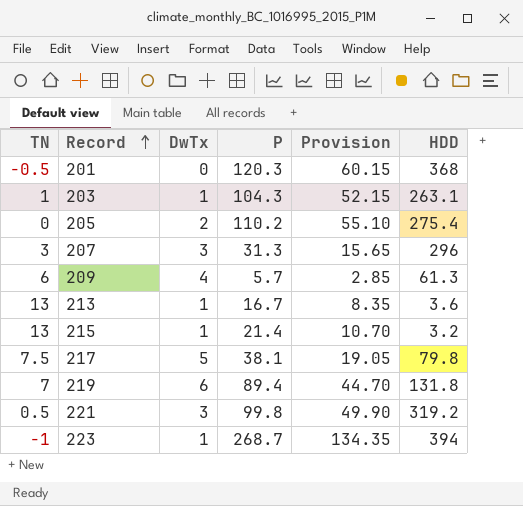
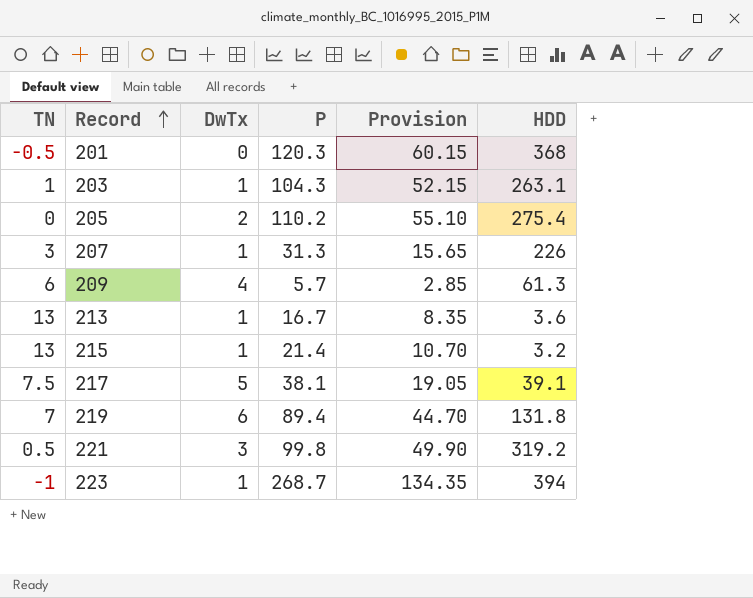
207 | DwTx: 3 -> 1
207 | HDD: 296 -> 226
217 | HDD: 79.8 -> 39.1

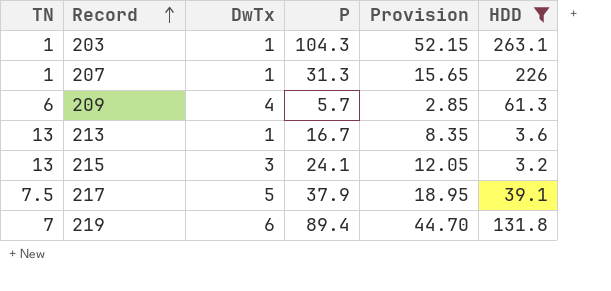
filter: none -> HDD <= 263.1
207 | TN: 3 -> 1
215 | DwTx: 1 -> 3
215 | P: 21.4 -> 24.1
215 | Provision: 10.70 -> 12.05
217 | P: 38.1 -> 37.9
217 | Provision: 19.05 -> 18.95

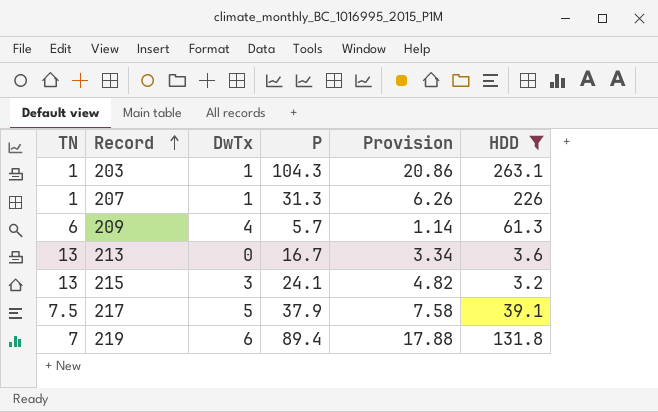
column Provision | formula: [P] * 0.5 -> [P] * 0.2
213 | DwTx: 1 -> 0

